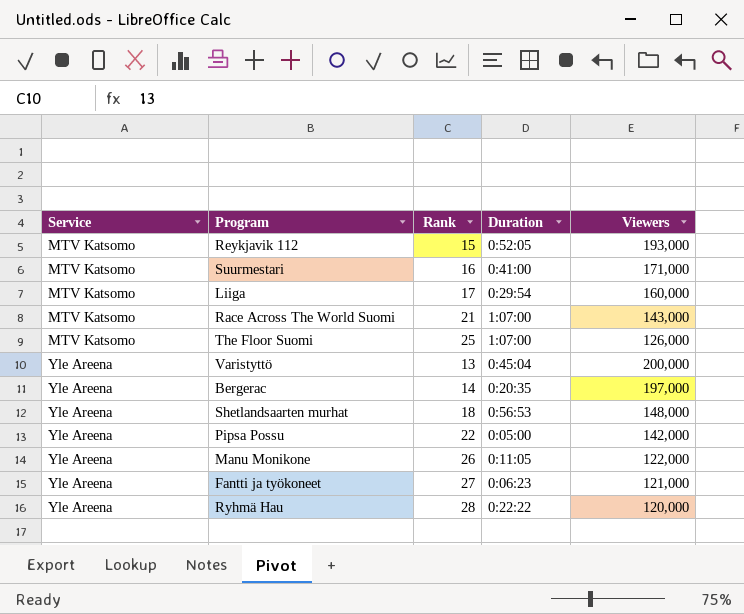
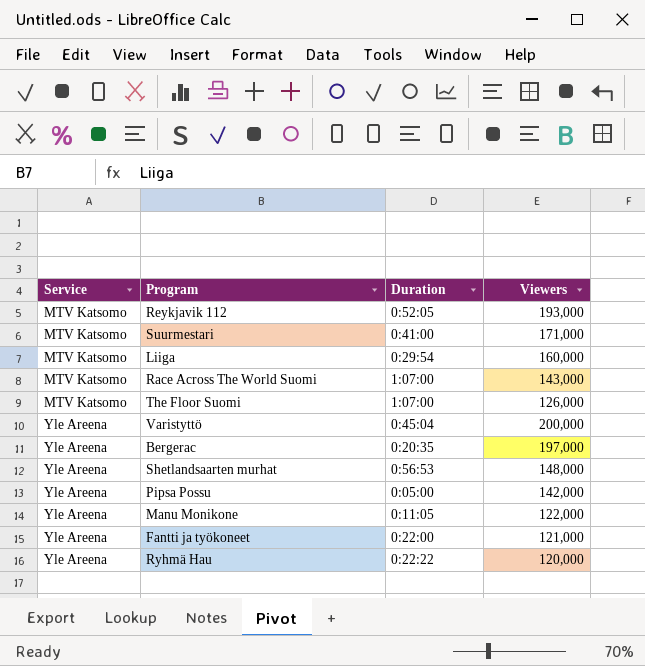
column Rank | position: 3 -> none
Fantti ja työkoneet | Duration: 0:06:23 -> 0:22:00

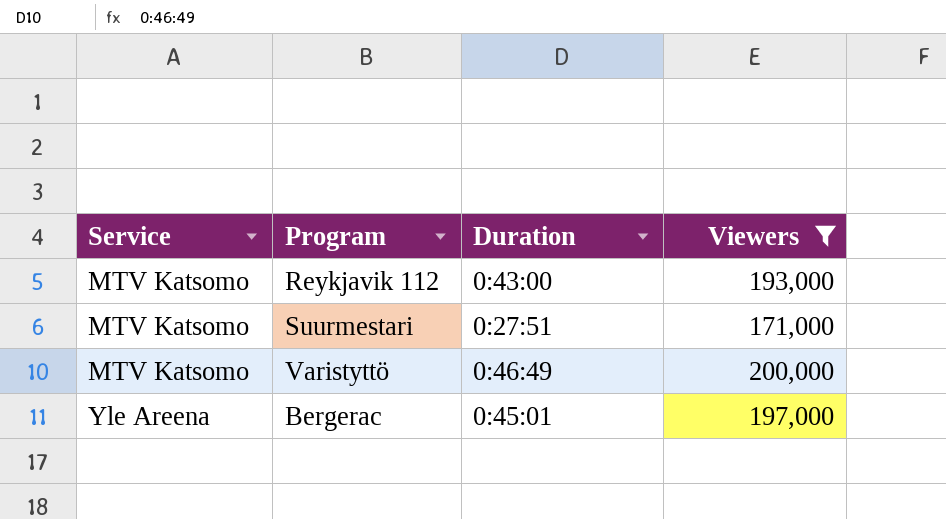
filter: none -> Viewers >= 171,000
Reykjavik 112 | Duration: 0:52:05 -> 0:43:00
Suurmestari | Duration: 0:41:00 -> 0:27:51
Varistyttö | Service: Yle Areena -> MTV Katsomo
Varistyttö | Duration: 0:45:04 -> 0:46:49
Bergerac | Duration: 0:20:35 -> 0:45:01

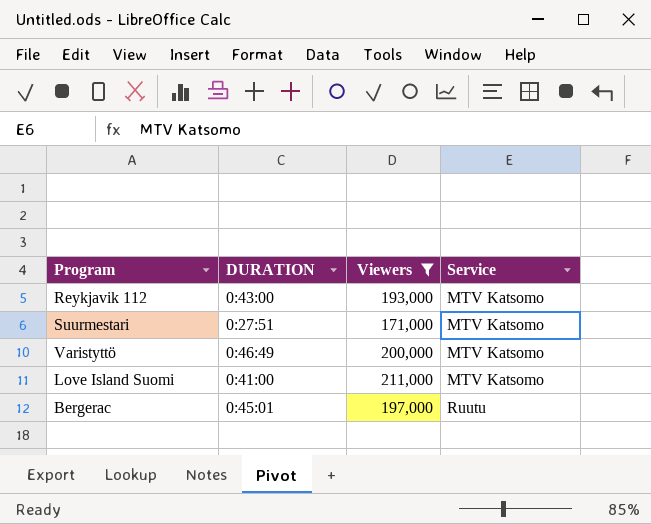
column name: Duration -> DURATION
column Service | position: 1 -> 4
row Love Island Suomi: none -> 0:41:00 | 211,000 | MTV Katsomo
Bergerac | Service: Yle Areena -> Ruutu

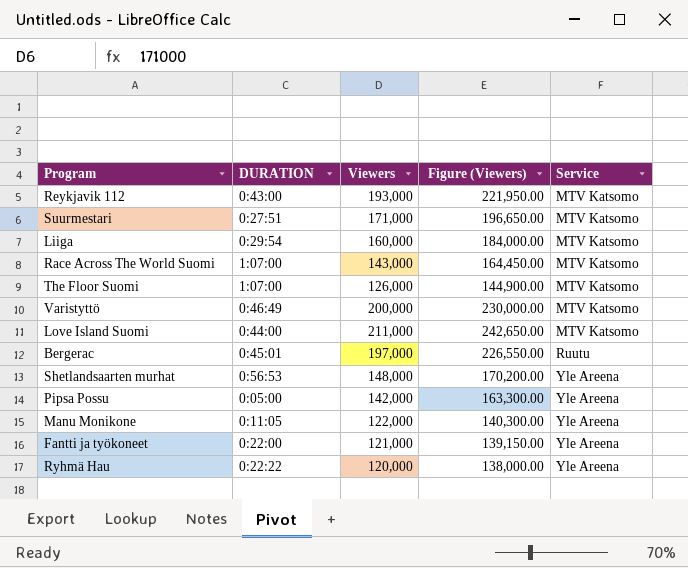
filter: Viewers >= 171,000 -> none
column Figure (Viewers) | formula: none -> [Viewers] * 1.15
Love Island Suomi | DURATION: 0:41:00 -> 0:44:00

